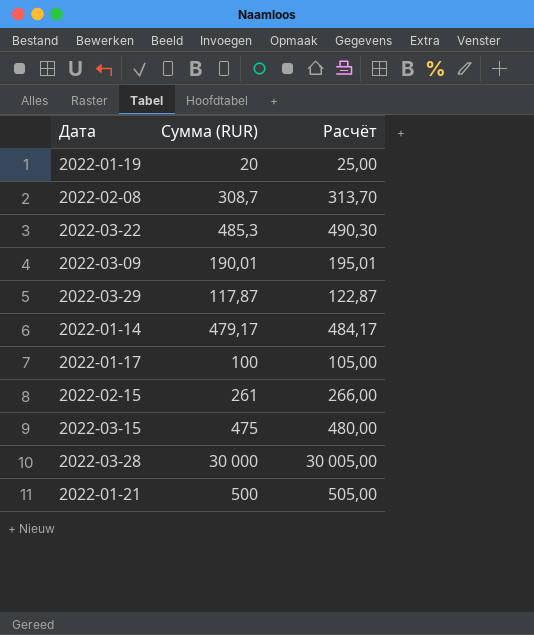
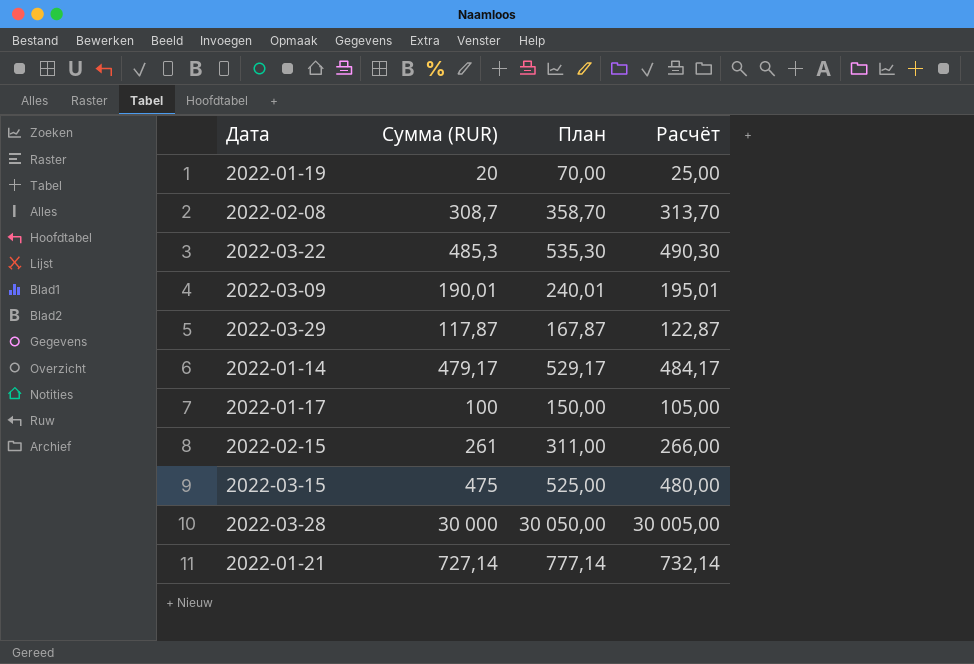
column План | formula: none -> [Сумма (RUR)] + 50
2022-01-21 | Сумма (RUR): 500 -> 727,14
2022-01-21 | Расчёт: 505,00 -> 732,14

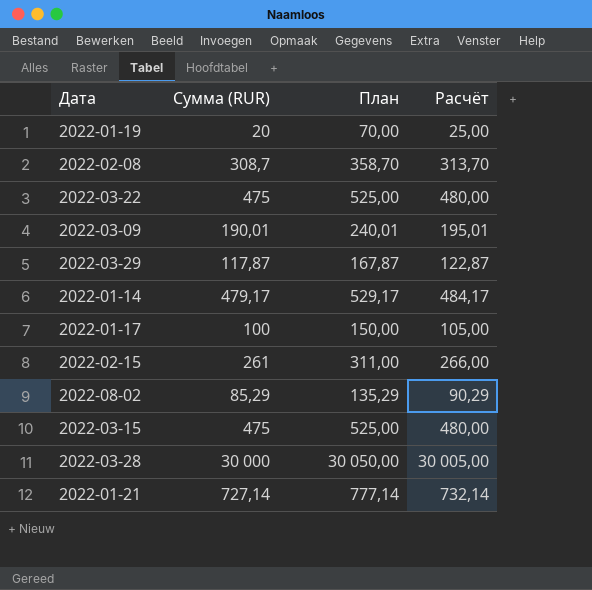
2022-03-22 | Сумма (RUR): 485,3 -> 475
2022-03-22 | План: 535,30 -> 525,00
2022-03-22 | Расчёт: 490,30 -> 480,00
row 2022-08-02: none -> 85,29 | 135,29 | 90,29

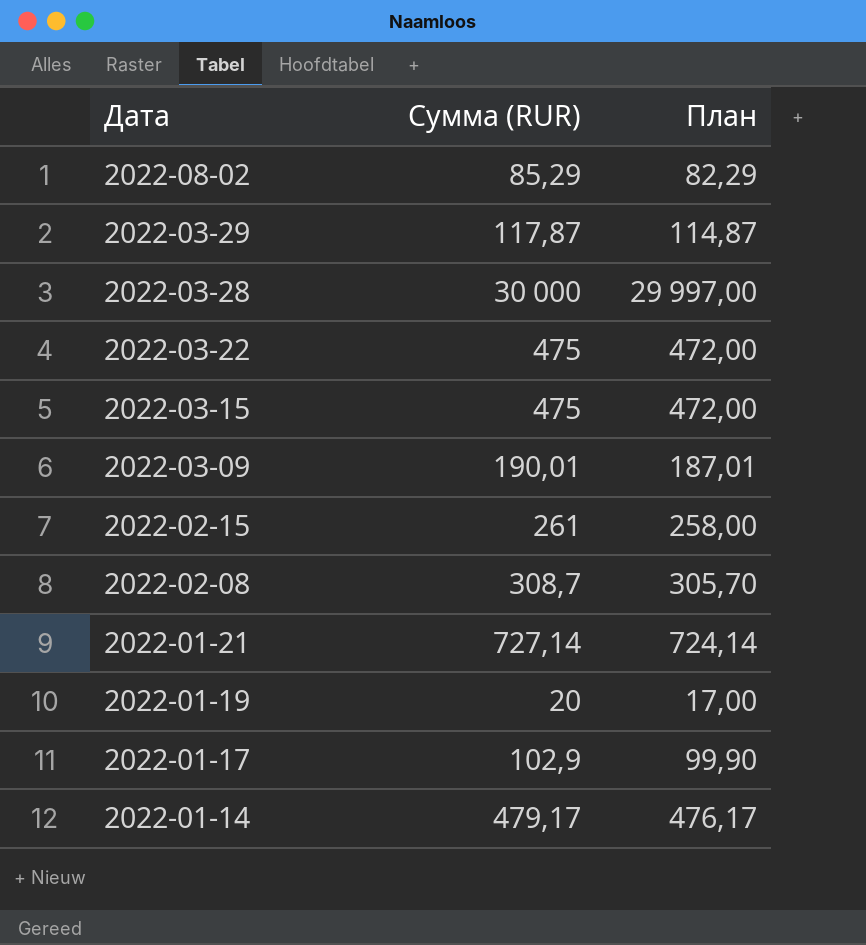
row order: none -> Дата descending
column Расчёт | formula: [Сумма (RUR)] + 5 -> none
column План | formula: [Сумма (RUR)] + 50 -> [Сумма (RUR)] - 3
2022-01-17 | Сумма (RUR): 100 -> 102,9

